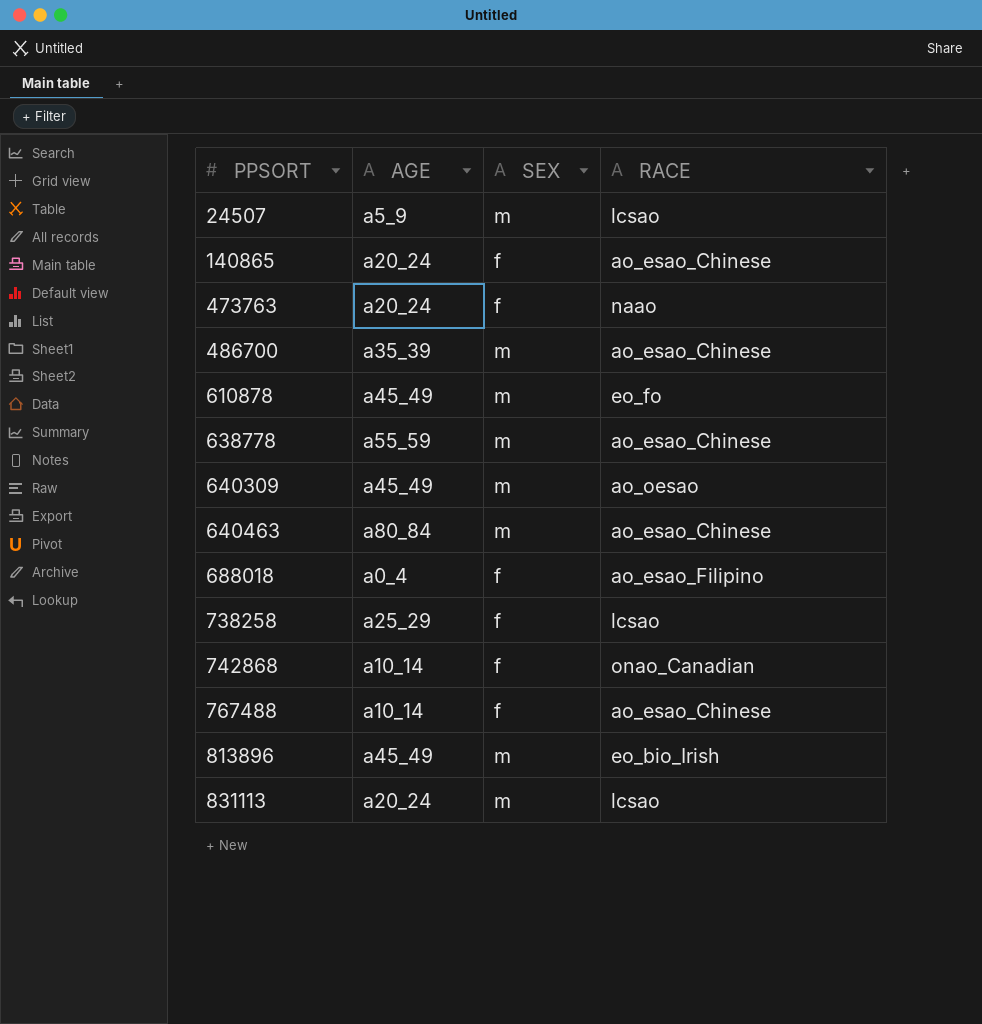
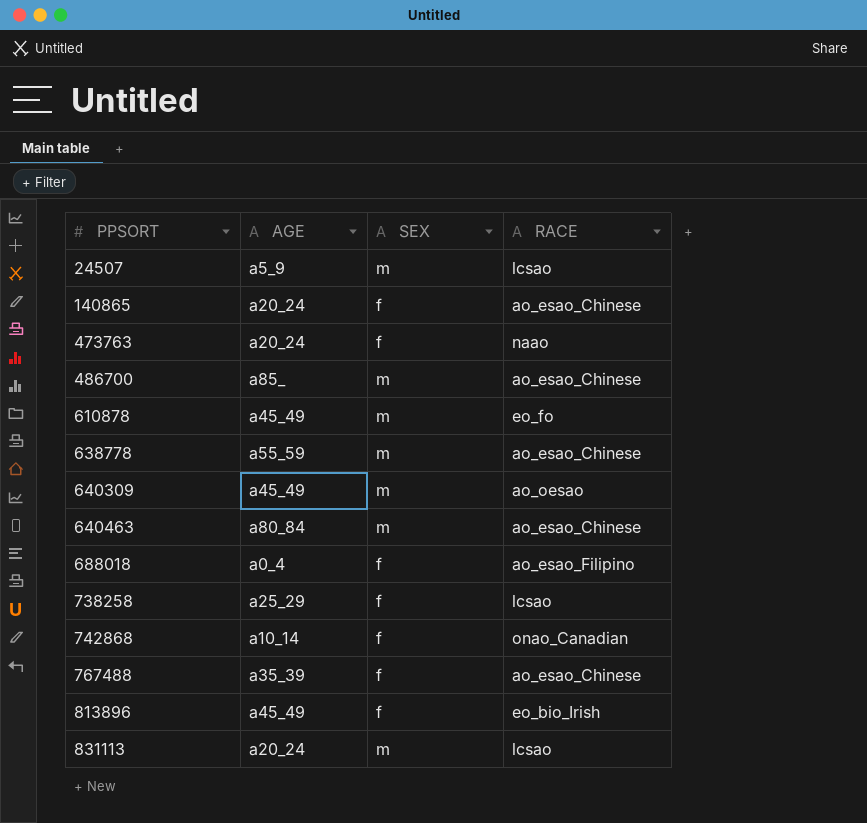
486700 | AGE: a35_39 -> a85_
767488 | AGE: a10_14 -> a35_39
813896 | SEX: m -> f

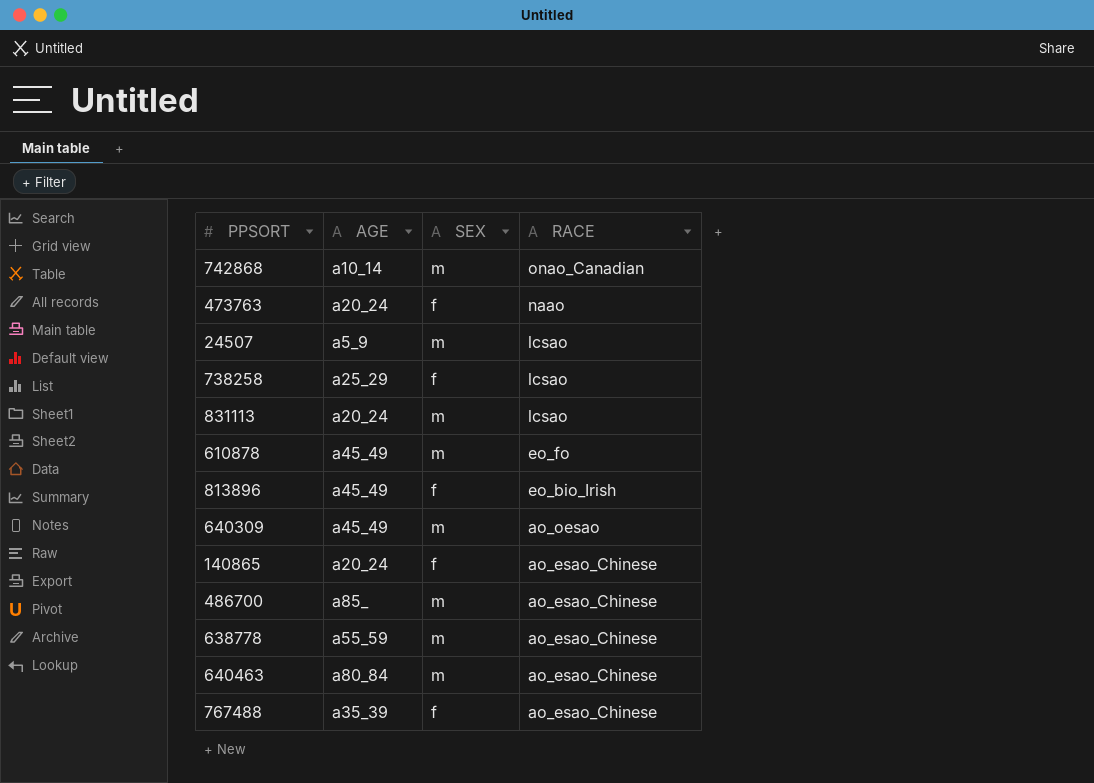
row order: PPSORT ascending -> RACE descending
row 688018: a0_4 | f | ao_esao_Filipino -> none
742868 | SEX: f -> m

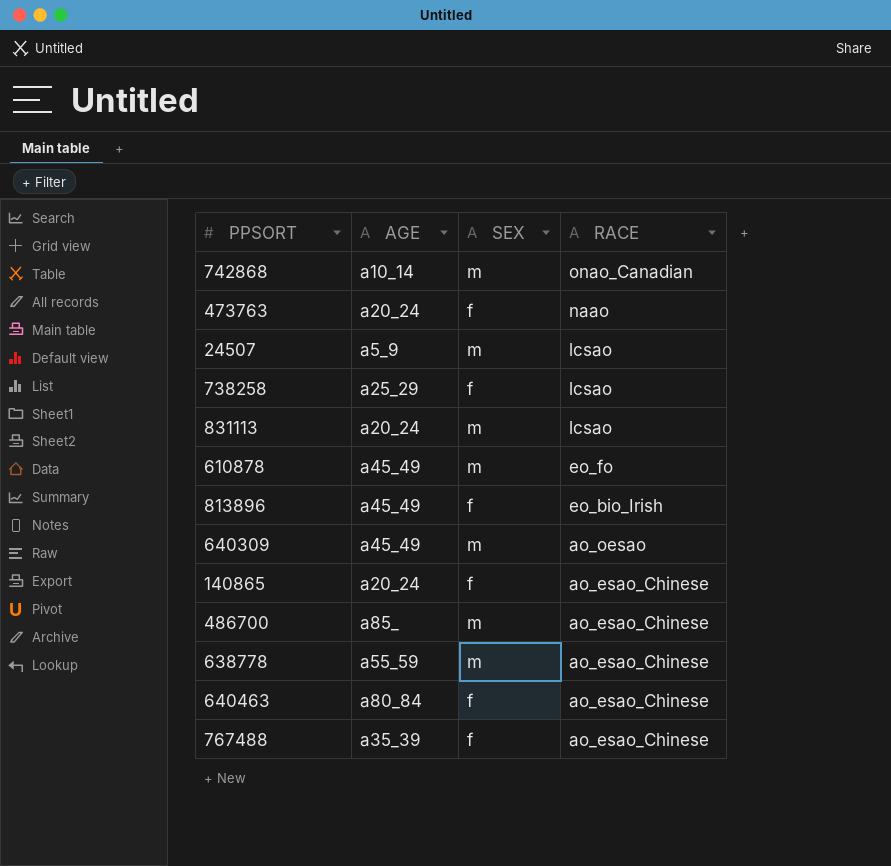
640463 | SEX: m -> f

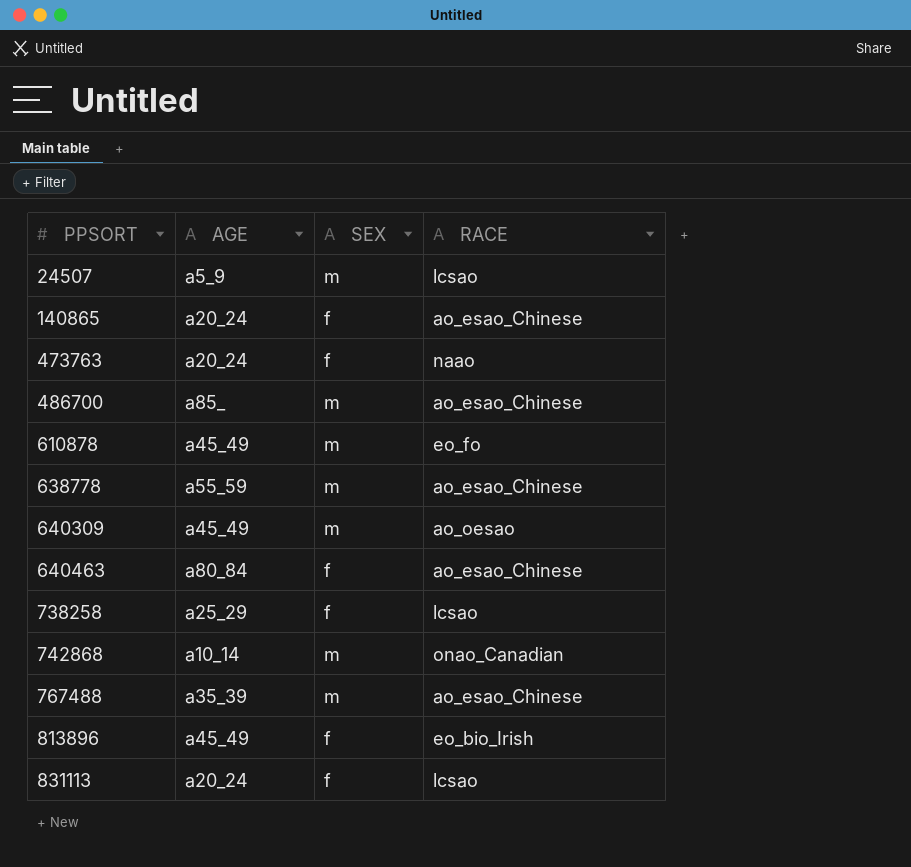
row order: RACE descending -> PPSORT ascending
767488 | SEX: f -> m
831113 | SEX: m -> f

